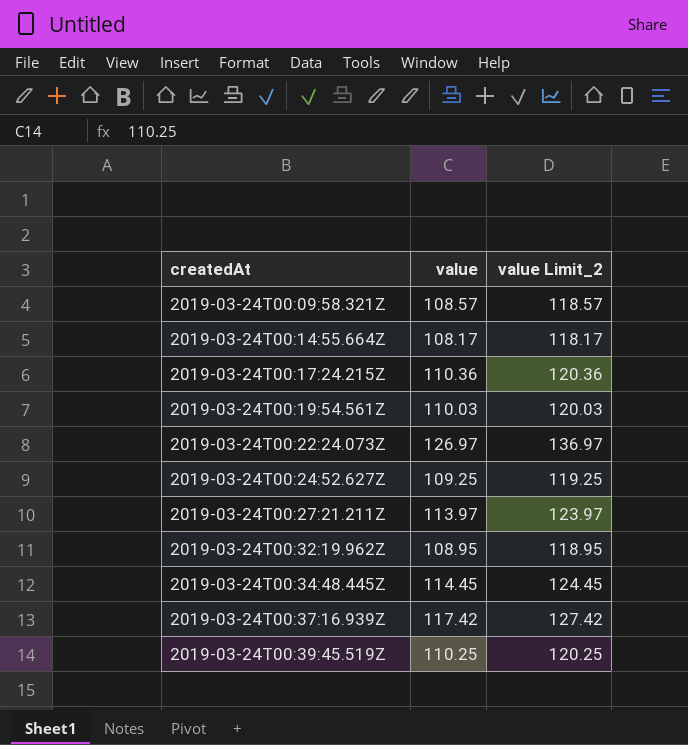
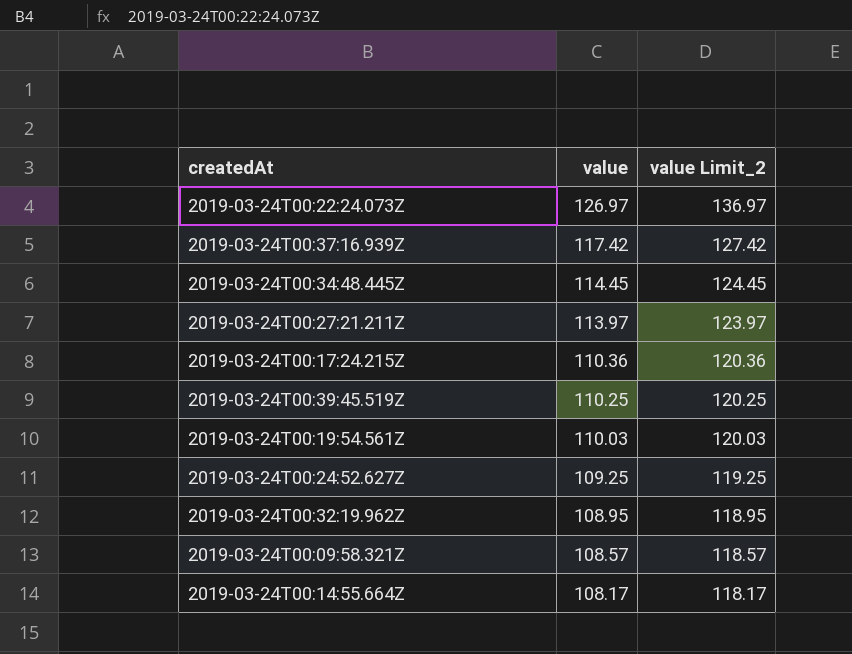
row order: createdAt ascending -> value descending

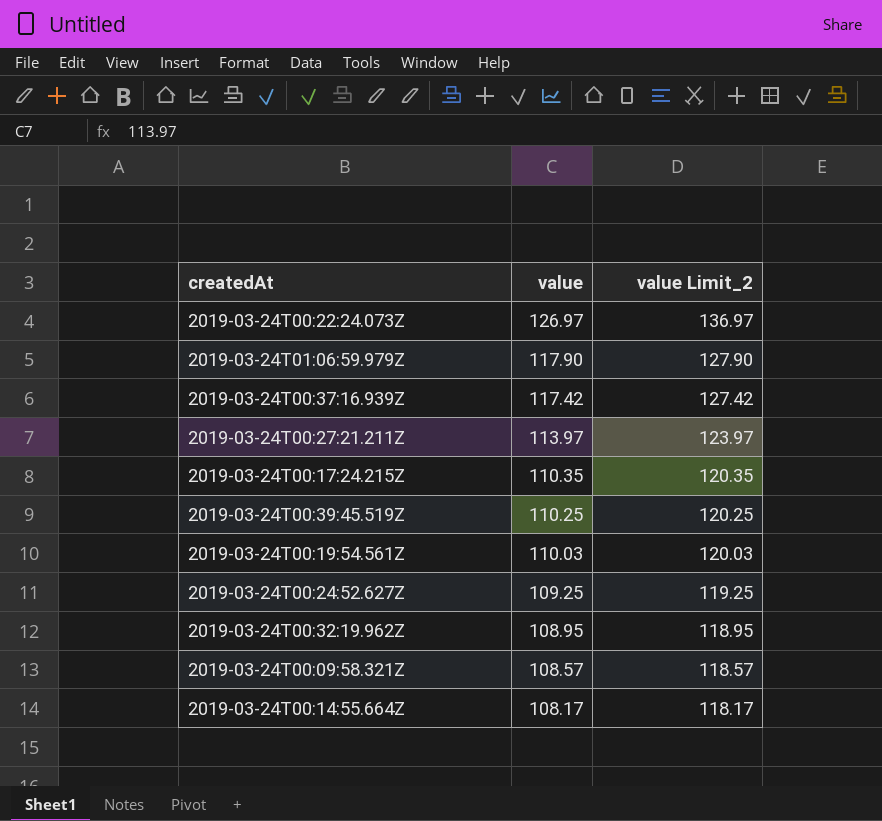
row 2019-03-24T00:34:48.445Z: 114.45 | 124.45 -> none
row 2019-03-24T01:06:59.979Z: none -> 117.90 | 127.90
2019-03-24T00:17:24.215Z | value: 110.36 -> 110.35
2019-03-24T00:17:24.215Z | value Limit_2: 120.36 -> 120.35

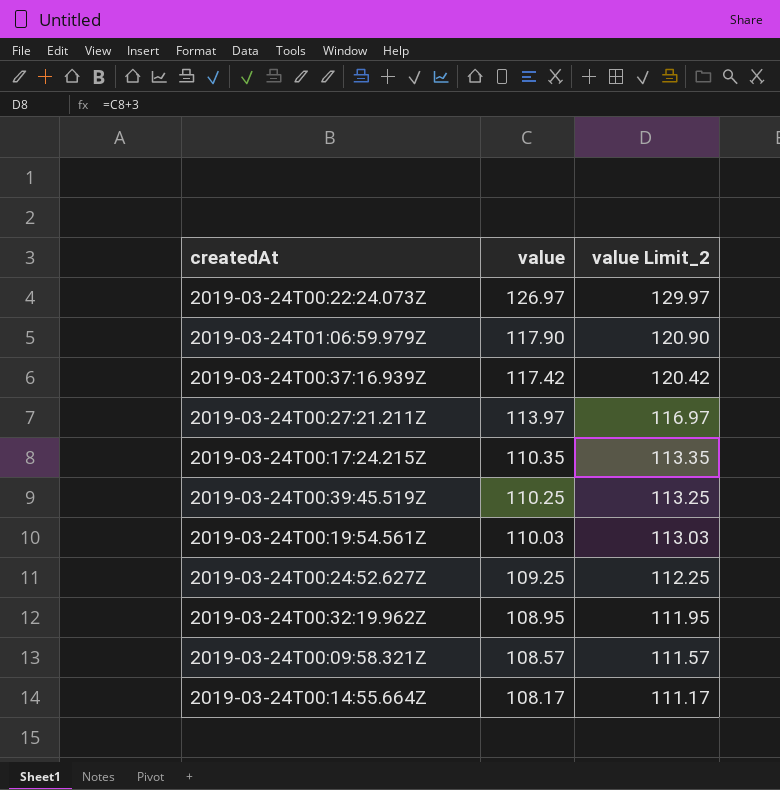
column value Limit_2 | formula: [value] + 10 -> [value] + 3

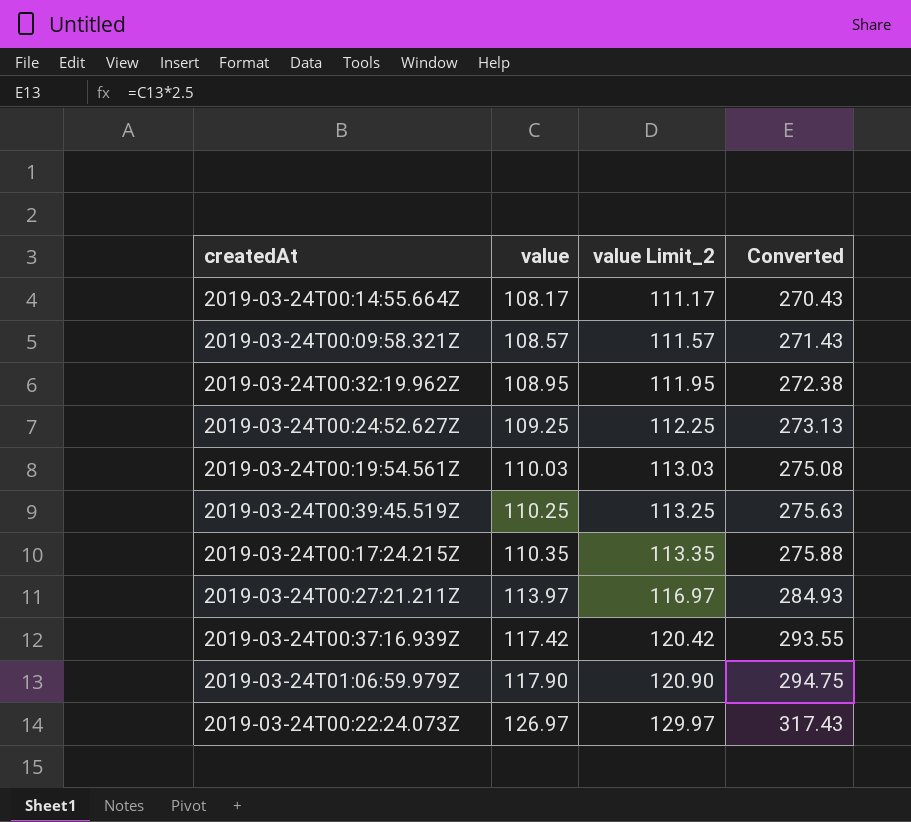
row order: value descending -> value ascending
column Converted | formula: none -> [value] * 2.5

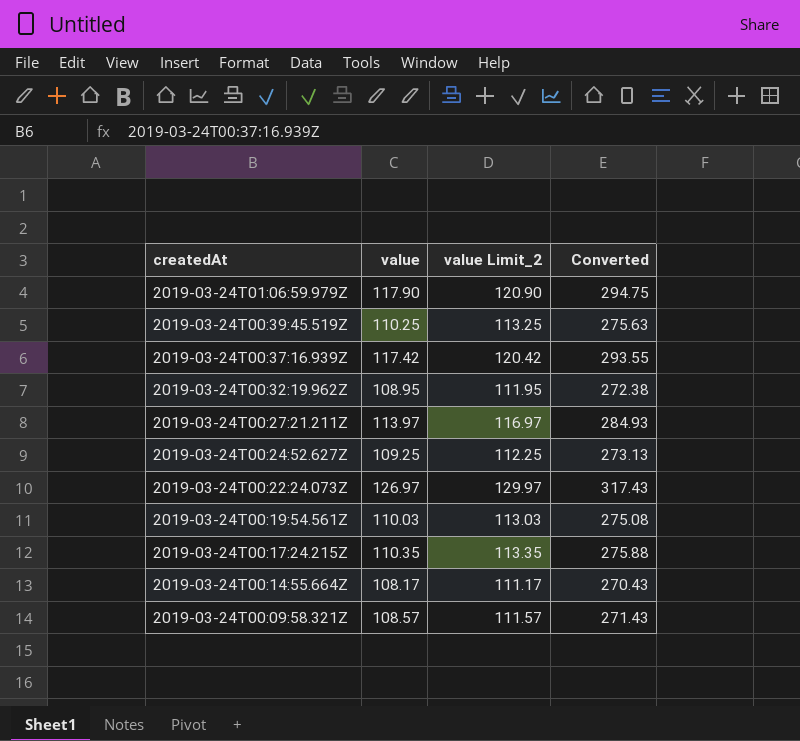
row order: value ascending -> createdAt descending

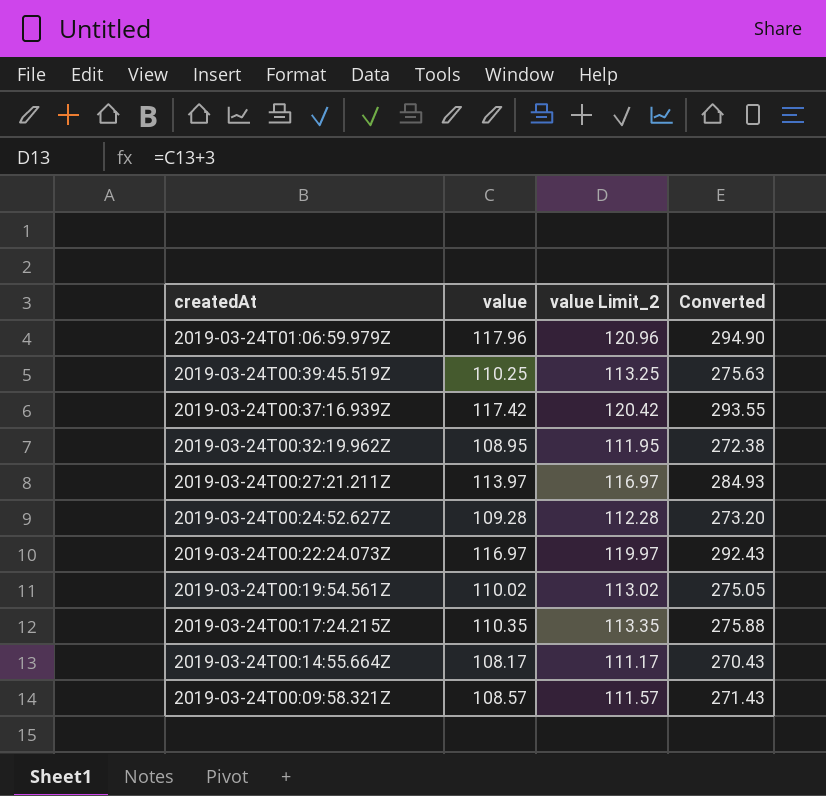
2019-03-24T01:06:59.979Z | value: 117.90 -> 117.96
2019-03-24T01:06:59.979Z | value Limit_2: 120.90 -> 120.96
2019-03-24T01:06:59.979Z | Converted: 294.75 -> 294.90
2019-03-24T00:24:52.627Z | value: 109.25 -> 109.28
2019-03-24T00:24:52.627Z | value Limit_2: 112.25 -> 112.28
2019-03-24T00:24:52.627Z | Converted: 273.13 -> 273.20
2019-03-24T00:22:24.073Z | value: 126.97 -> 116.97
2019-03-24T00:22:24.073Z | value Limit_2: 129.97 -> 119.97
2019-03-24T00:22:24.073Z | Converted: 317.43 -> 292.43
2019-03-24T00:19:54.561Z | value: 110.03 -> 110.02
2019-03-24T00:19:54.561Z | value Limit_2: 113.03 -> 113.02
2019-03-24T00:19:54.561Z | Converted: 275.08 -> 275.05

